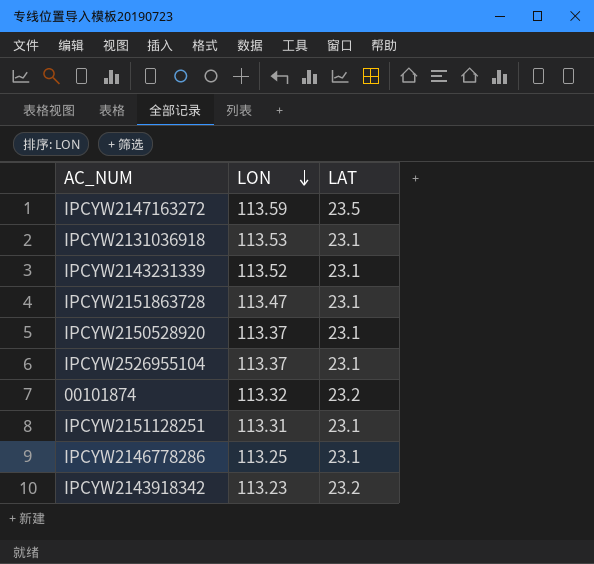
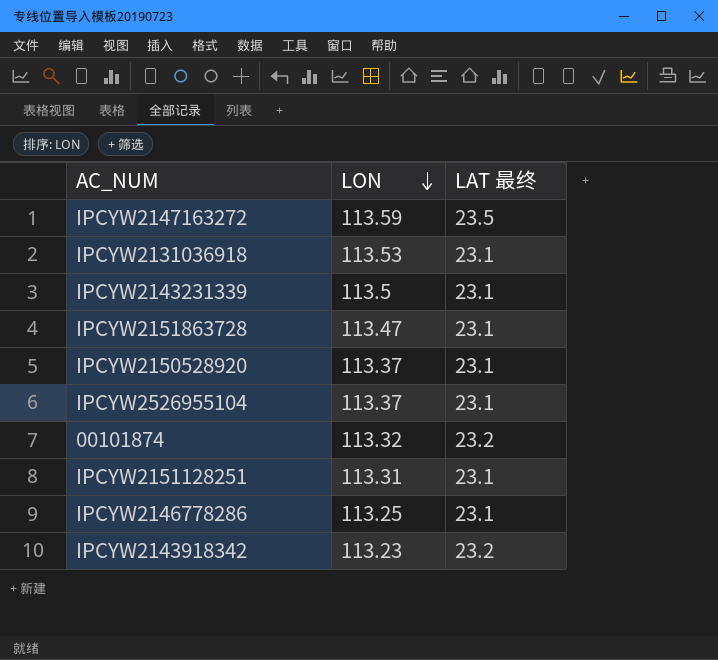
column name: LAT -> LAT 最终
IPCYW2143231339 | LON: 113.52 -> 113.5

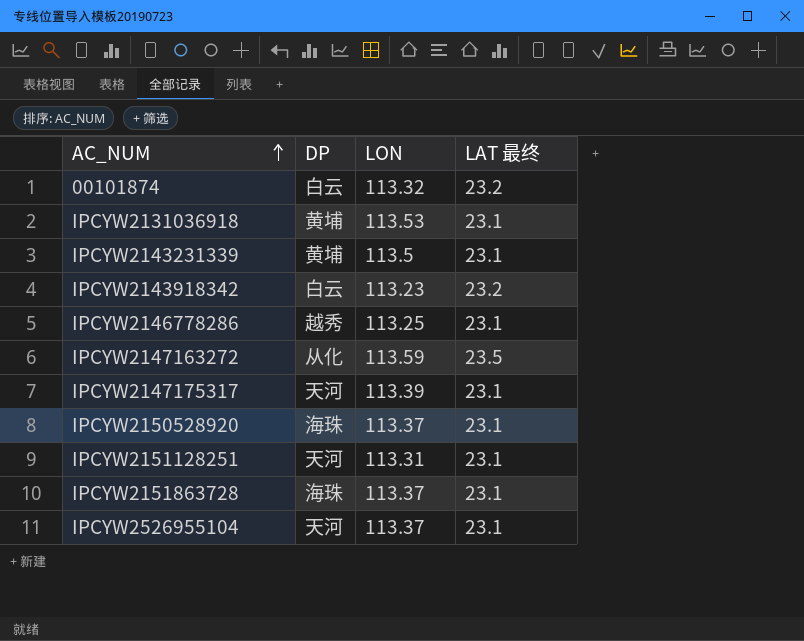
row order: LON descending -> AC_NUM ascending
column DP | position: none -> 2
row IPCYW2147175317: none -> 天河 | 113.39 | 23.1
IPCYW2151863728 | LON: 113.47 -> 113.37

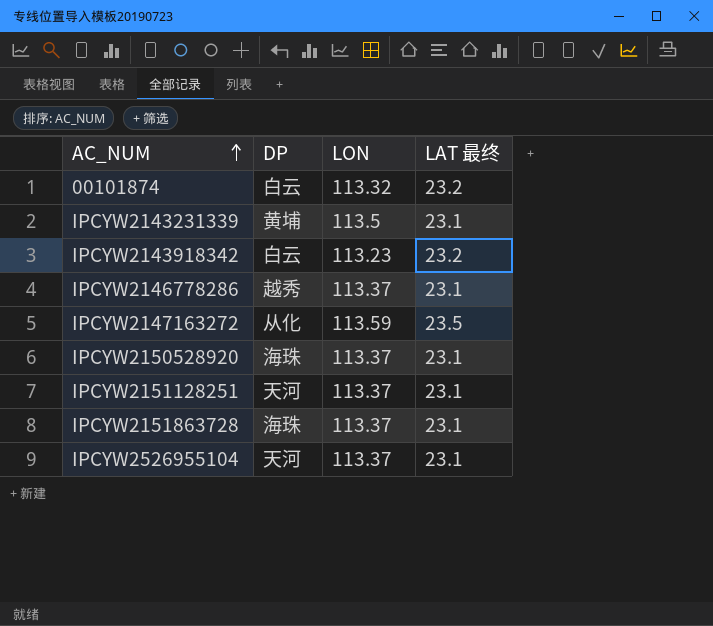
row IPCYW2131036918: 黄埔 | 113.53 | 23.1 -> none
row IPCYW2147175317: 天河 | 113.39 | 23.1 -> none
IPCYW2146778286 | LON: 113.25 -> 113.37
IPCYW2151128251 | LON: 113.31 -> 113.37

